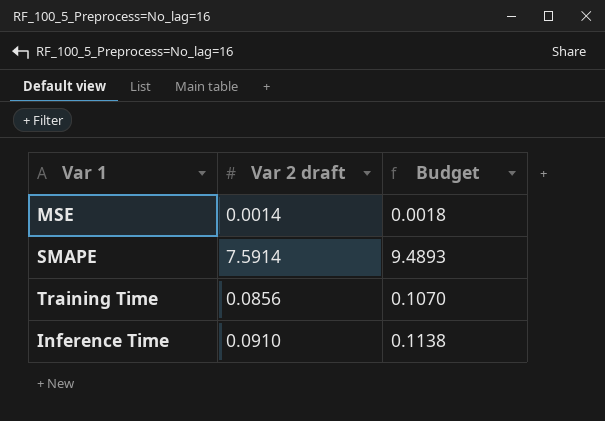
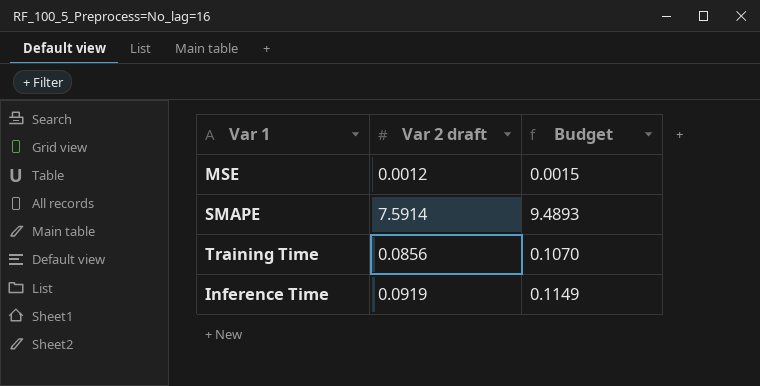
MSE | Var 2 draft: 0.0014 -> 0.0012
MSE | Budget: 0.0018 -> 0.0015
Inference Time | Var 2 draft: 0.0910 -> 0.0919
Inference Time | Budget: 0.1138 -> 0.1149

